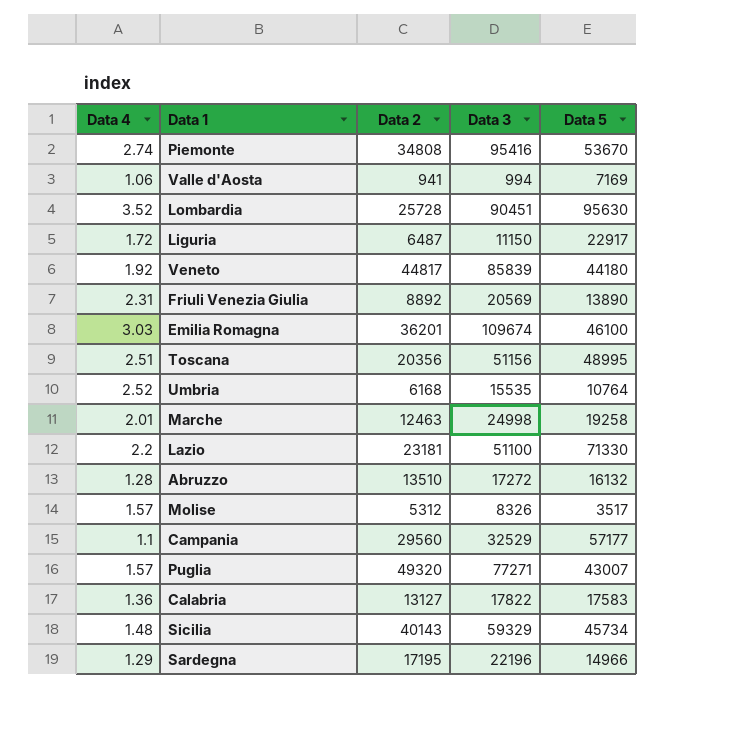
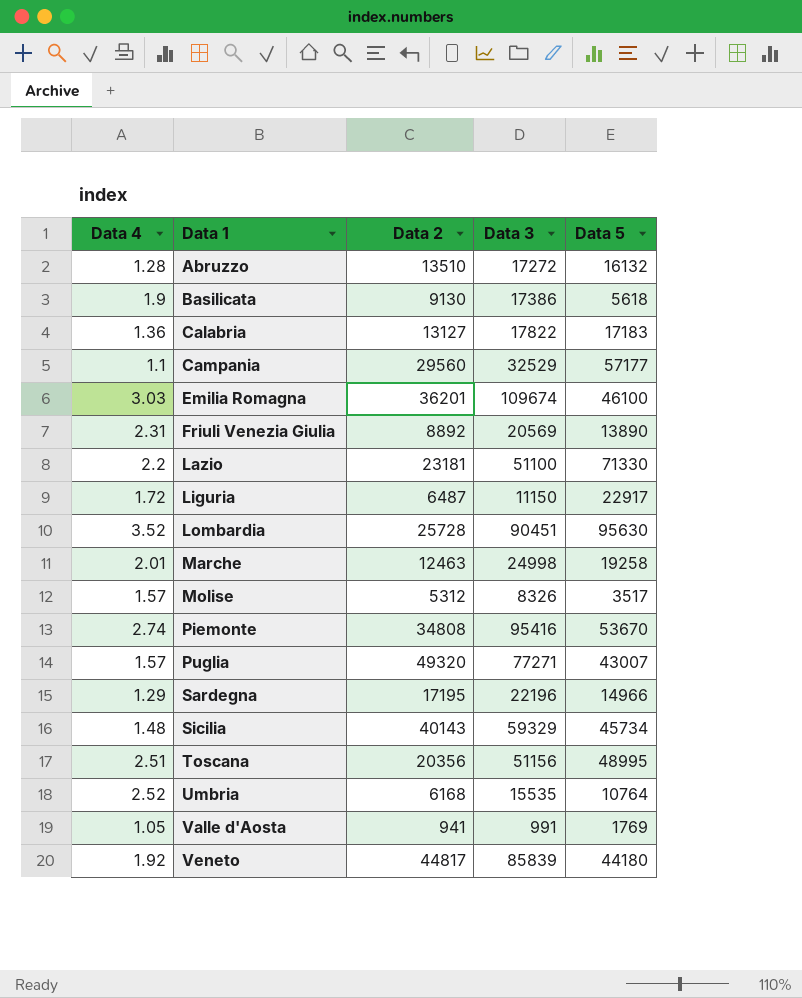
row order: none -> Data 1 ascending
row Basilicata: none -> 1.9 | 9130 | 17386 | 5618
Calabria | Data 5: 17583 -> 17183
Valle d'Aosta | Data 4: 1.06 -> 1.05
Valle d'Aosta | Data 3: 994 -> 991
Valle d'Aosta | Data 5: 7169 -> 1769

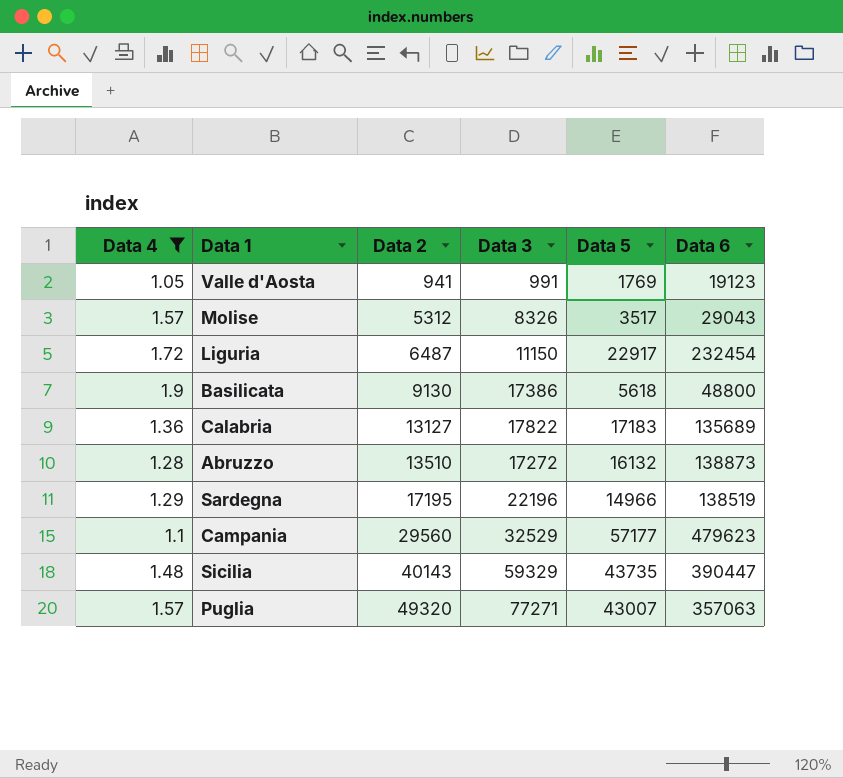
filter: none -> Data 4 <= 1.9
row order: Data 1 ascending -> Data 2 ascending
column Data 6 | position: none -> 6
Sicilia | Data 5: 45734 -> 43735

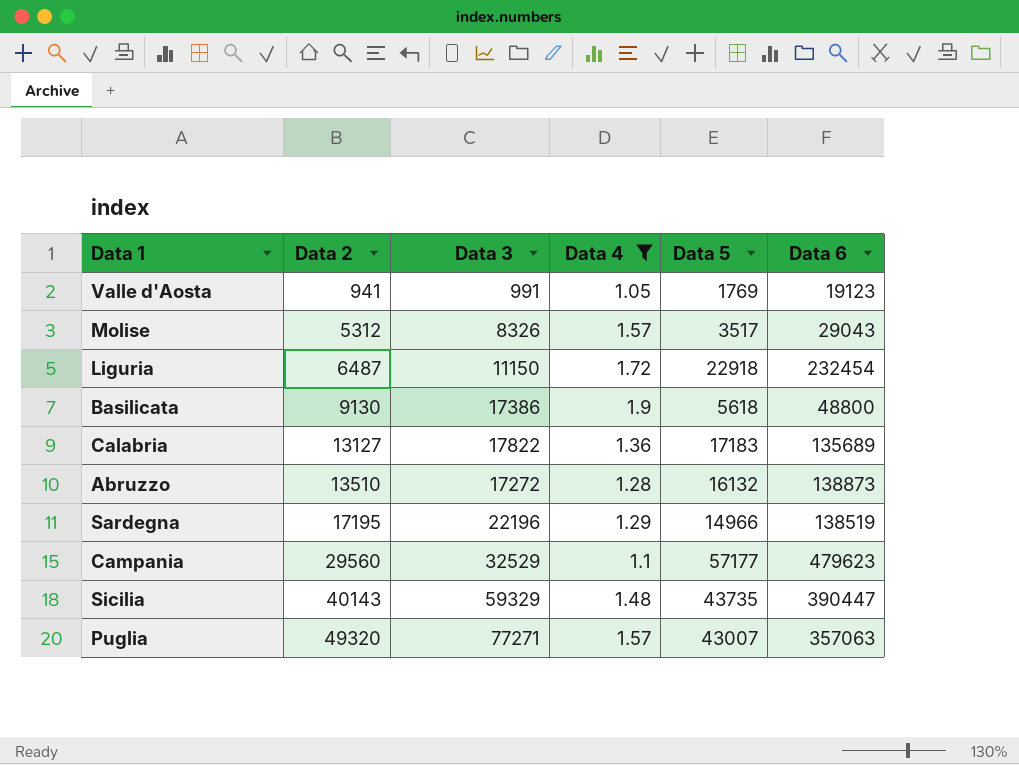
column Data 4 | position: 1 -> 4
Liguria | Data 5: 22917 -> 22918

